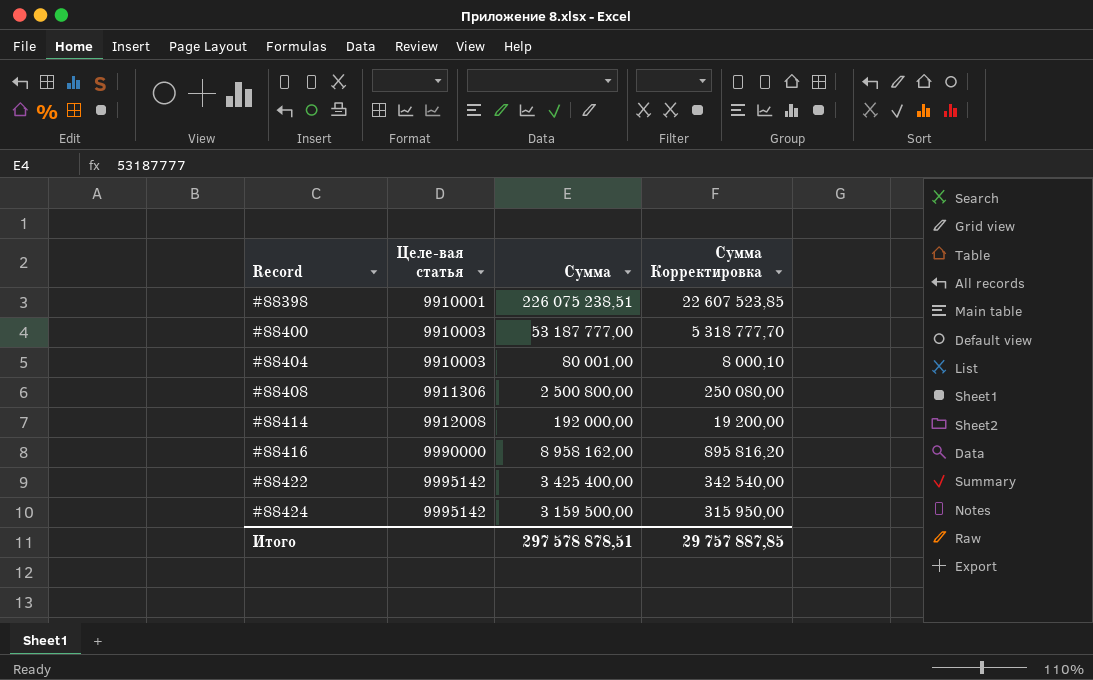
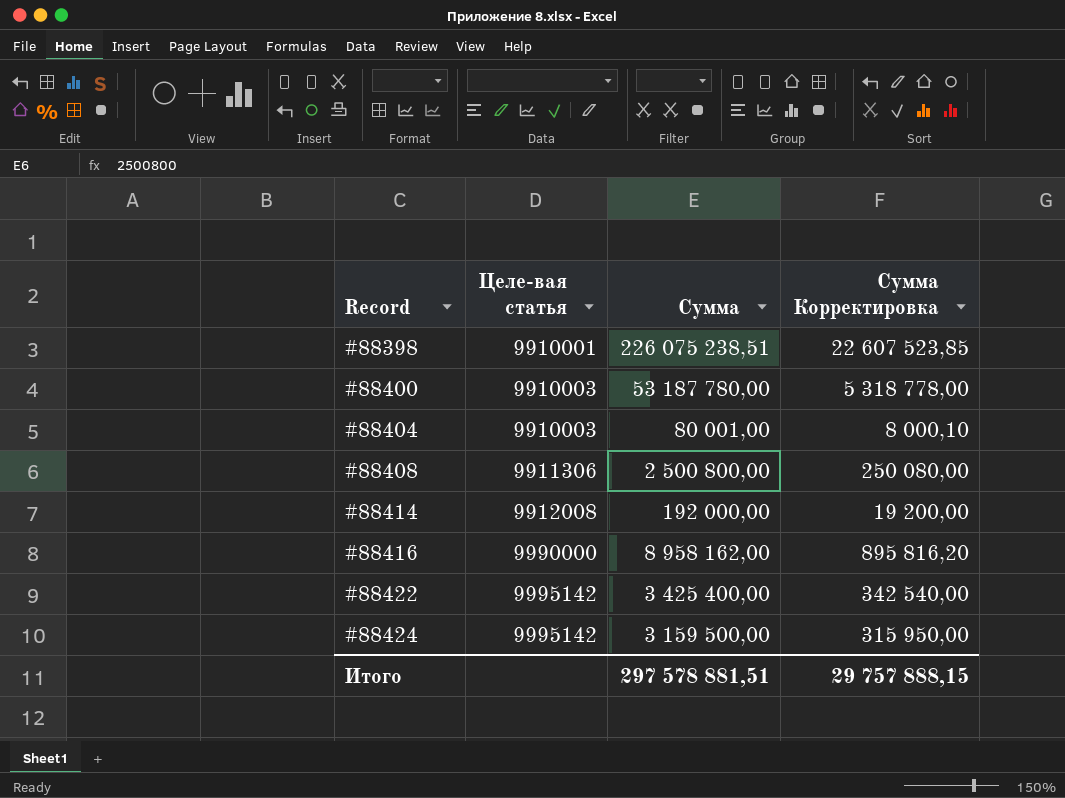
#88400 | Сумма: 53 187 777,00 -> 53 187 780,00
#88400 | Сумма Корректировка: 5 318 777,70 -> 5 318 778,00
Итого | Сумма: 297 578 878,51 -> 297 578 881,51
Итого | Сумма Корректировка: 29 757 887,85 -> 29 757 888,15

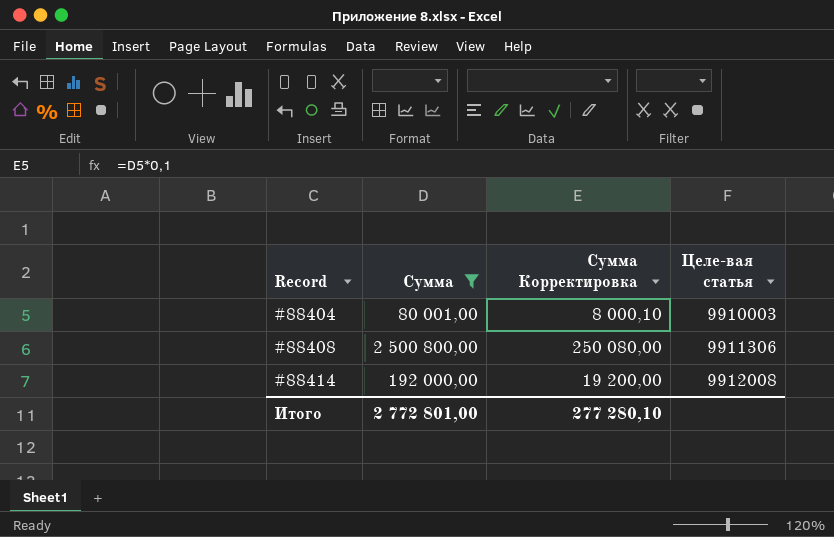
filter: none -> Сумма <= 2 500 800,00
column Целе-вая статья | position: 2 -> 4
Итого | Сумма: 297 578 881,51 -> 2 772 801,00
Итого | Сумма Корректировка: 29 757 888,15 -> 277 280,10

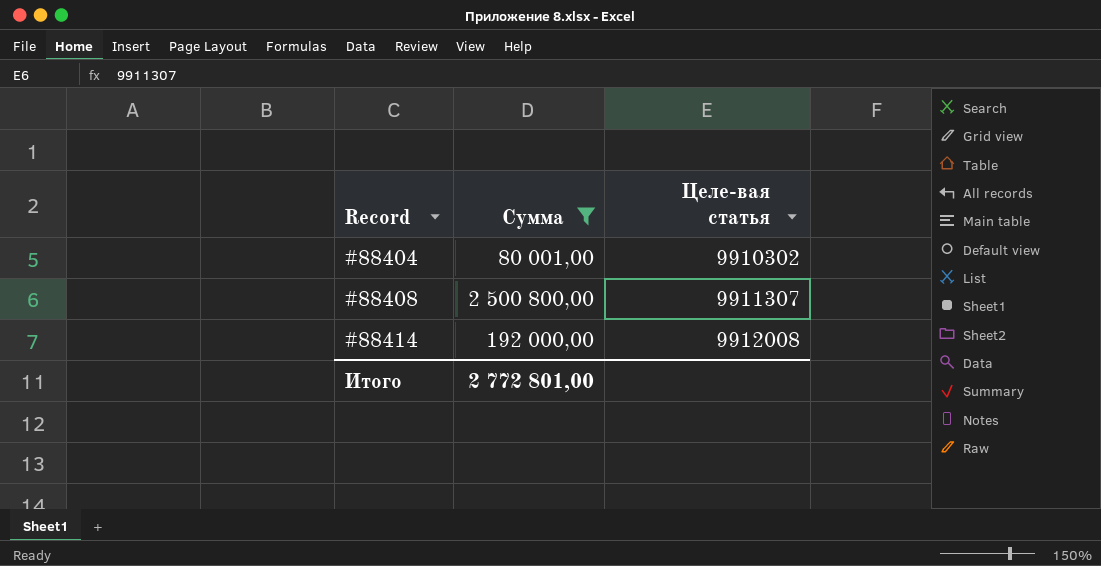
column Сумма Корректировка | formula: [Сумма] * 0,1 -> none
#88404 | Целе-вая статья: 9910003 -> 9910302
#88408 | Целе-вая статья: 9911306 -> 9911307

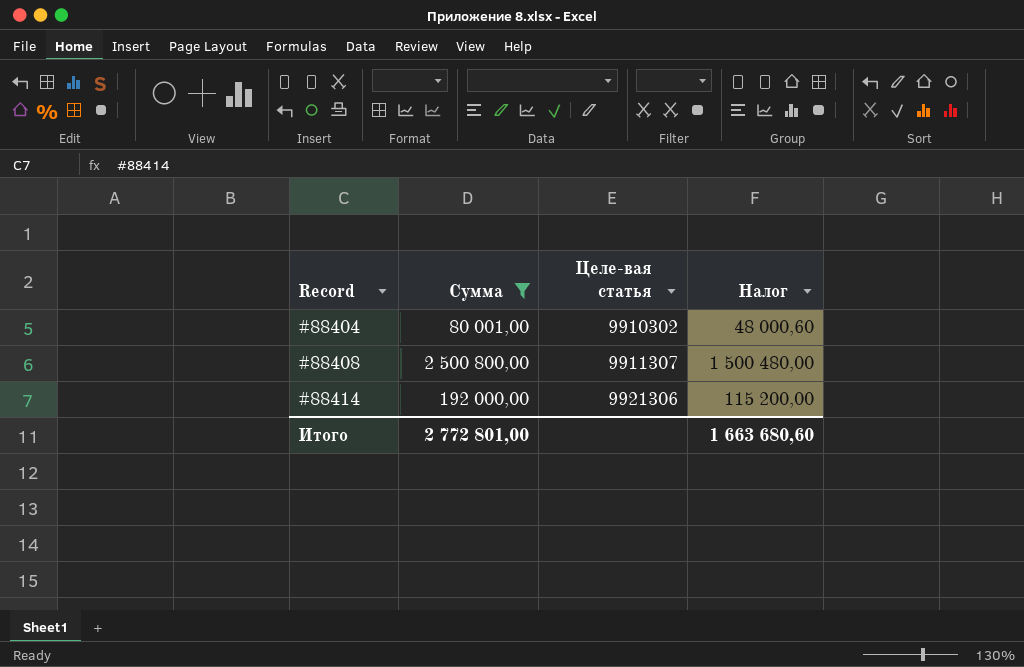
column Налог | formula: none -> [Сумма] * 0,6
#88414 | Целе-вая статья: 9912008 -> 9921306

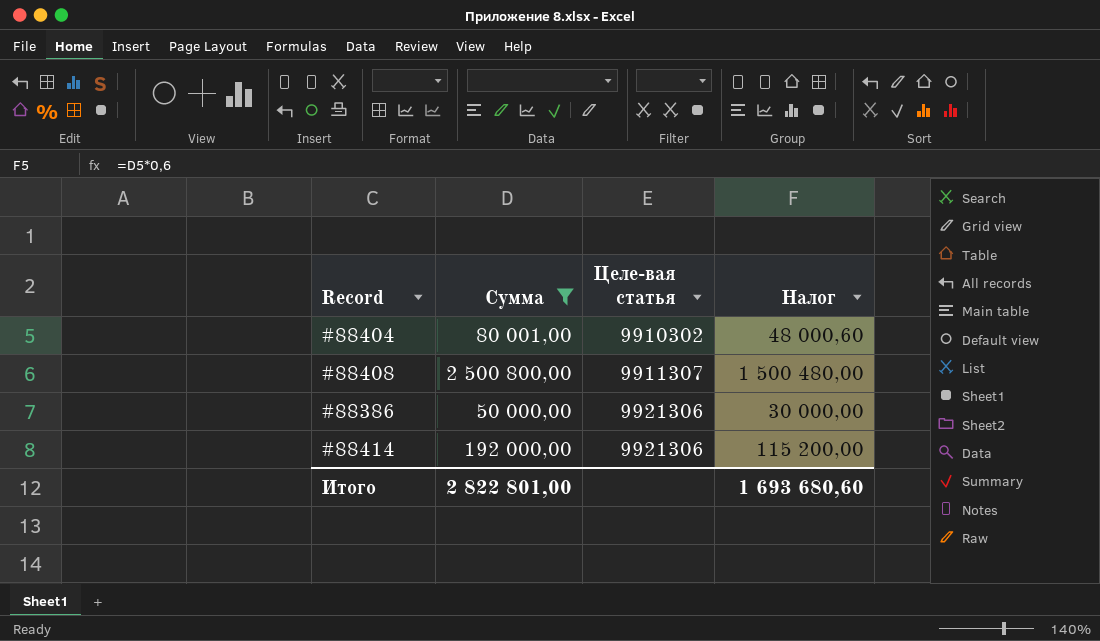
row #88386: none -> 50 000,00 | 9921306 | 30 000,00
Итого | Сумма: 2 772 801,00 -> 2 822 801,00
Итого | Налог: 1 663 680,60 -> 1 693 680,60

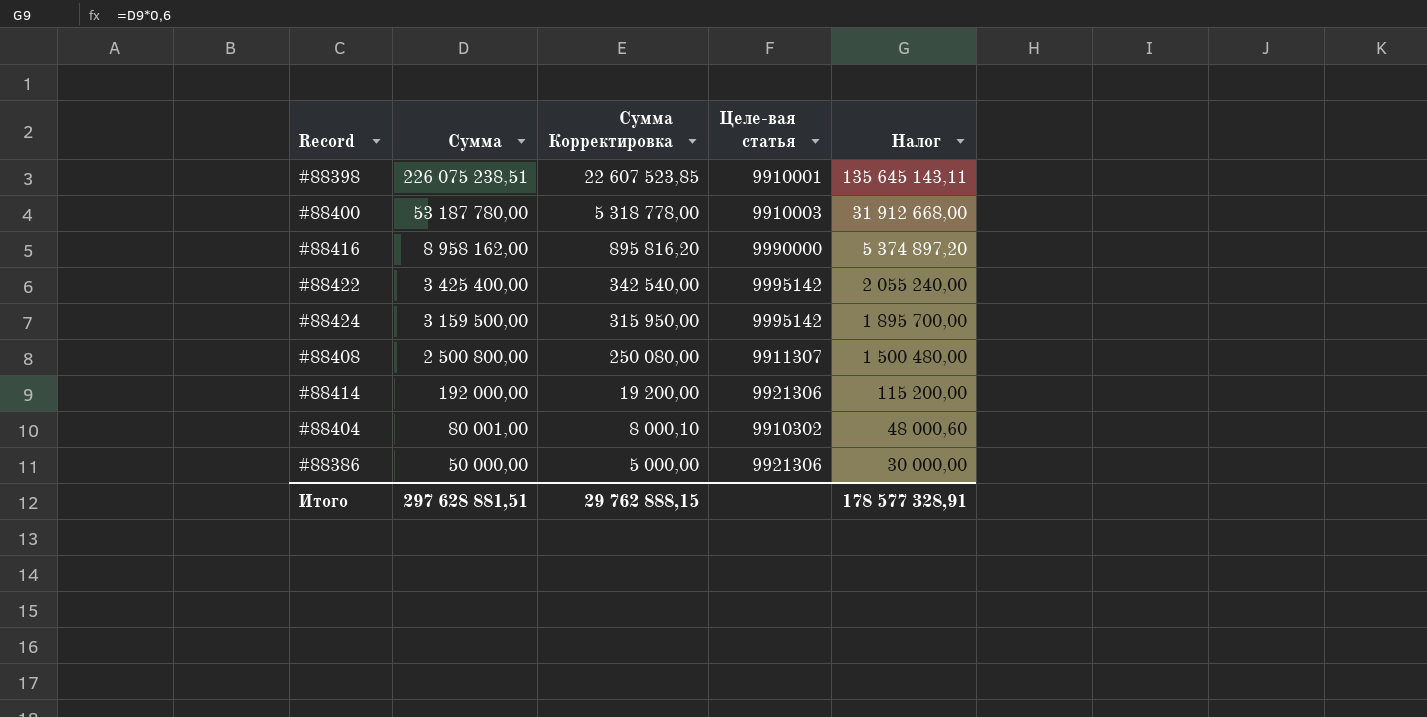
filter: Сумма <= 2 500 800,00 -> none
row order: Целе-вая статья ascending -> Сумма descending
column Сумма Корректировка | formula: none -> [Сумма] * 0,1
Итого | Сумма: 2 822 801,00 -> 297 628 881,51
Итого | Налог: 1 693 680,60 -> 178 577 328,91

